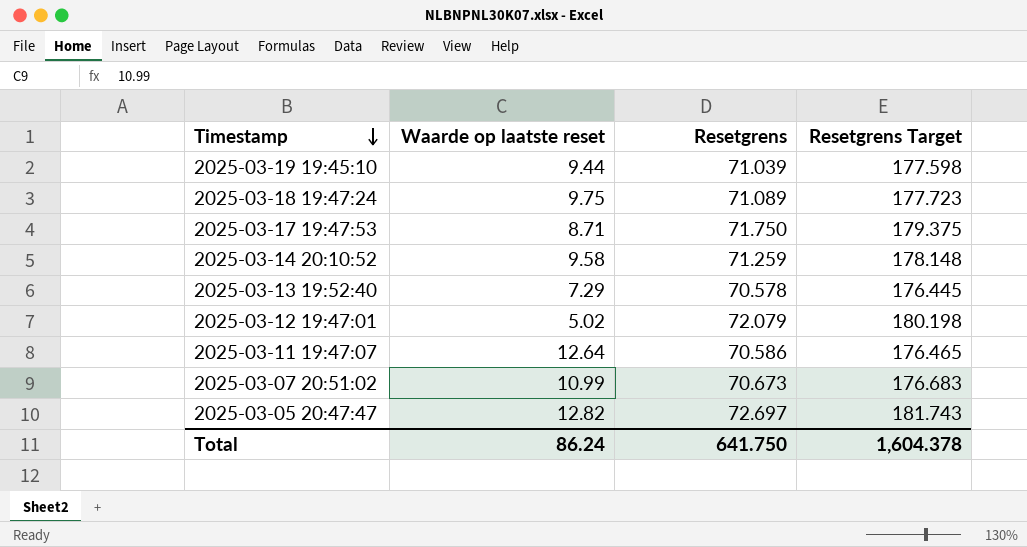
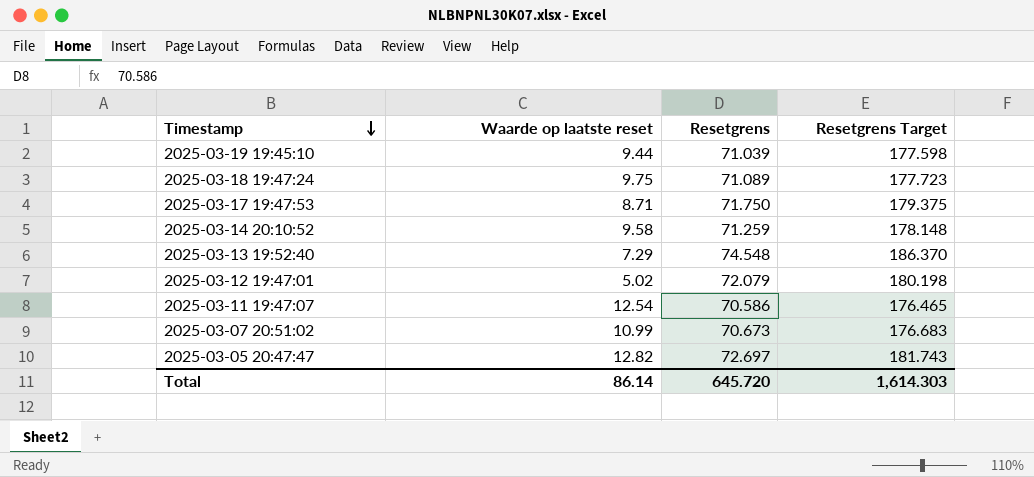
2025-03-13 19:52:40 | Resetgrens: 70.578 -> 74.548
2025-03-13 19:52:40 | Resetgrens Target: 176.445 -> 186.370
2025-03-11 19:47:07 | Waarde op laatste reset: 12.64 -> 12.54
Total | Waarde op laatste reset: 86.24 -> 86.14
Total | Resetgrens: 641.750 -> 645.720
Total | Resetgrens Target: 1,604.378 -> 1,614.303

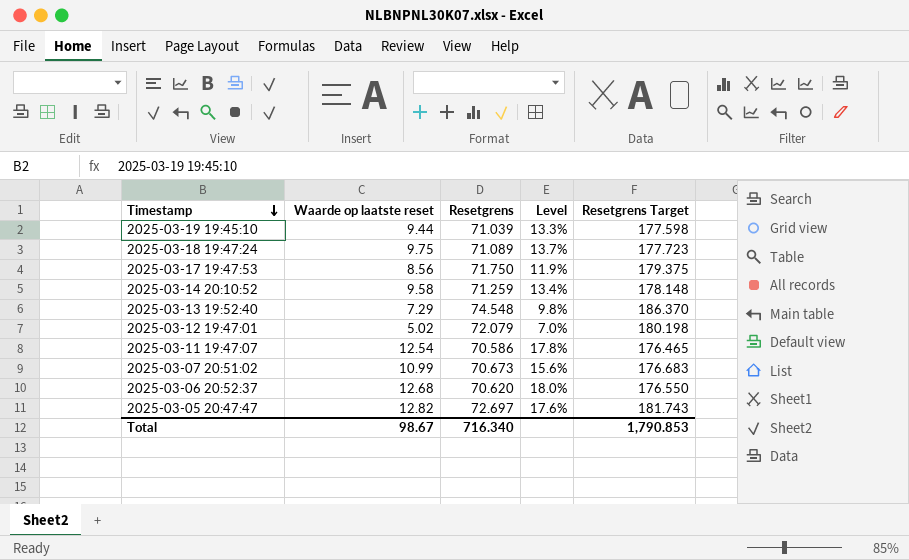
column Level | formula: none -> [Waarde op laatste reset] / [Resetgrens]
2025-03-17 19:47:53 | Waarde op laatste reset: 8.71 -> 8.56
row 2025-03-06 20:52:37: none -> 12.68 | 70.620 | 18.0% | 176.550
Total | Waarde op laatste reset: 86.14 -> 98.67
Total | Resetgrens: 645.720 -> 716.340
Total | Resetgrens Target: 1,614.303 -> 1,790.853

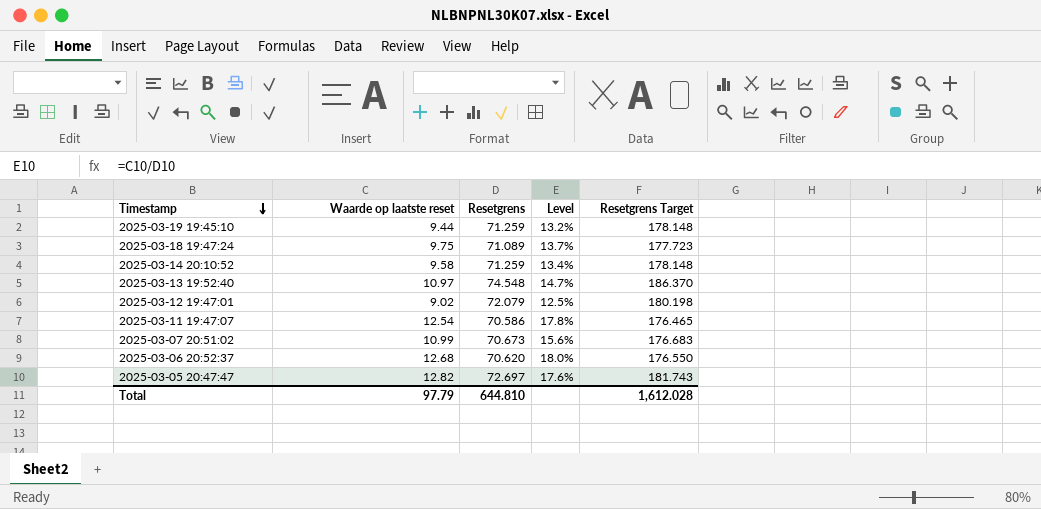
row 2025-03-17 19:47:53: 8.56 | 71.750 | 11.9% | 179.375 -> none
2025-03-19 19:45:10 | Resetgrens: 71.039 -> 71.259
2025-03-19 19:45:10 | Level: 13.3% -> 13.2%
2025-03-19 19:45:10 | Resetgrens Target: 177.598 -> 178.148
2025-03-13 19:52:40 | Waarde op laatste reset: 7.29 -> 10.97
2025-03-13 19:52:40 | Level: 9.8% -> 14.7%
2025-03-12 19:47:01 | Waarde op laatste reset: 5.02 -> 9.02
2025-03-12 19:47:01 | Level: 7.0% -> 12.5%
Total | Waarde op laatste reset: 98.67 -> 97.79
Total | Resetgrens: 716.340 -> 644.810
Total | Resetgrens Target: 1,790.853 -> 1,612.028

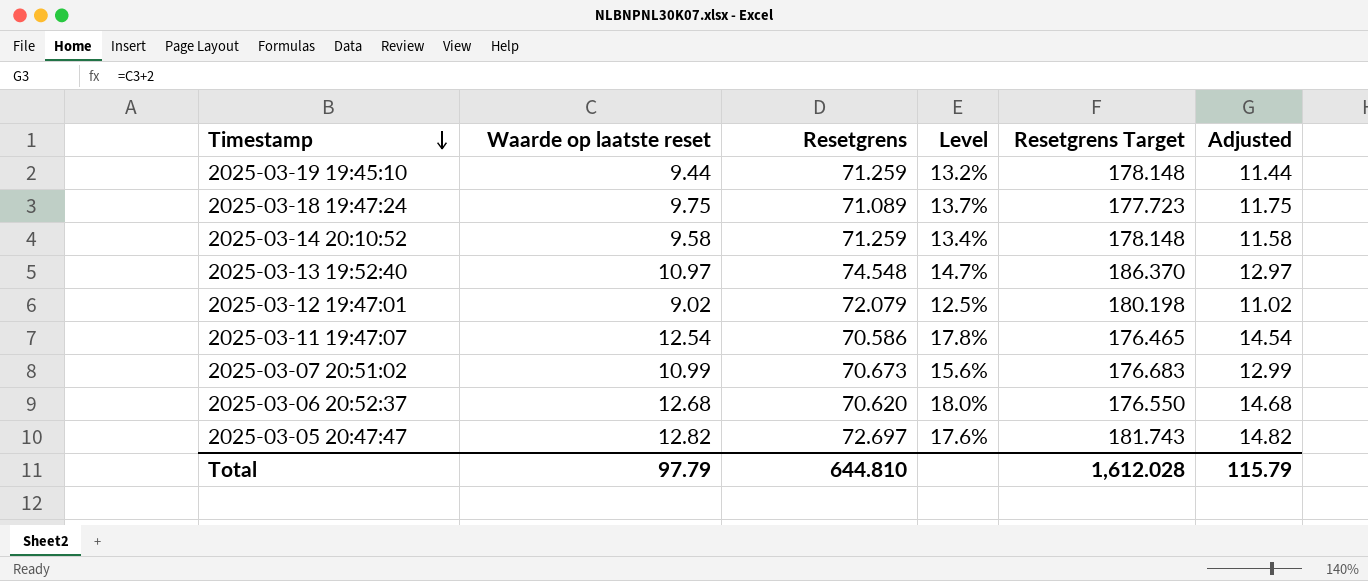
column Adjusted | formula: none -> [Waarde op laatste reset] + 2

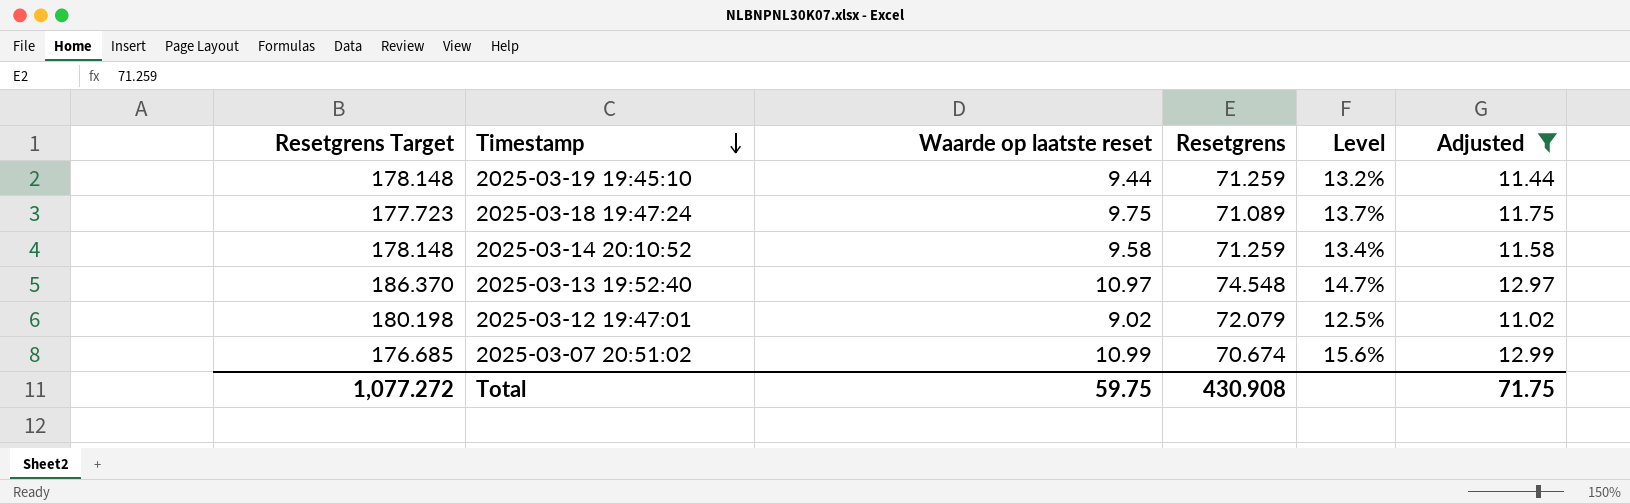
filter: none -> Adjusted <= 12.99
column Resetgrens Target | position: 5 -> 1
2025-03-07 20:51:02 | Resetgrens Target: 176.683 -> 176.685
2025-03-07 20:51:02 | Resetgrens: 70.673 -> 70.674
Total | Resetgrens Target: 1,612.028 -> 1,077.272
Total | Waarde op laatste reset: 97.79 -> 59.75
Total | Resetgrens: 644.810 -> 430.908
Total | Adjusted: 115.79 -> 71.75

